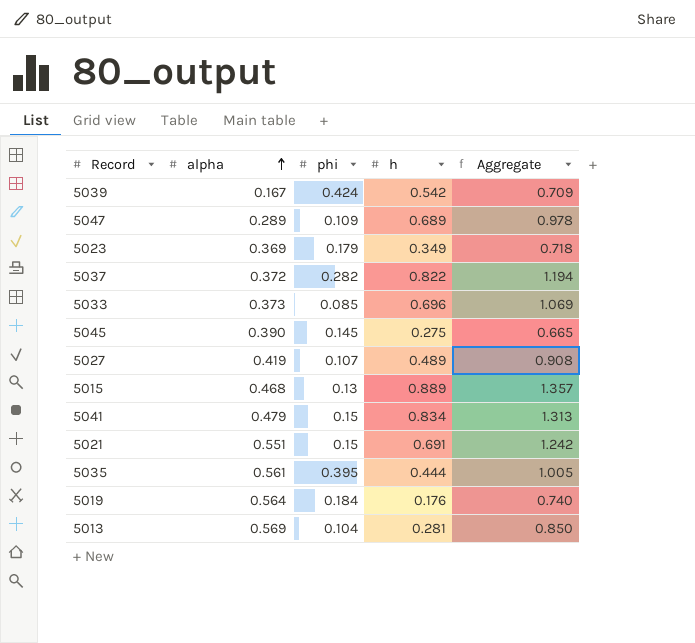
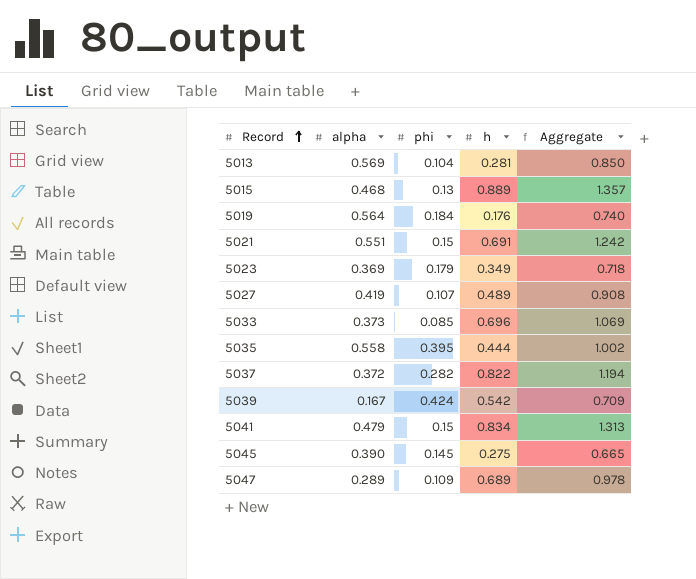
row order: alpha ascending -> Record ascending
5035 | alpha: 0.561 -> 0.558
5035 | Aggregate: 1.005 -> 1.002

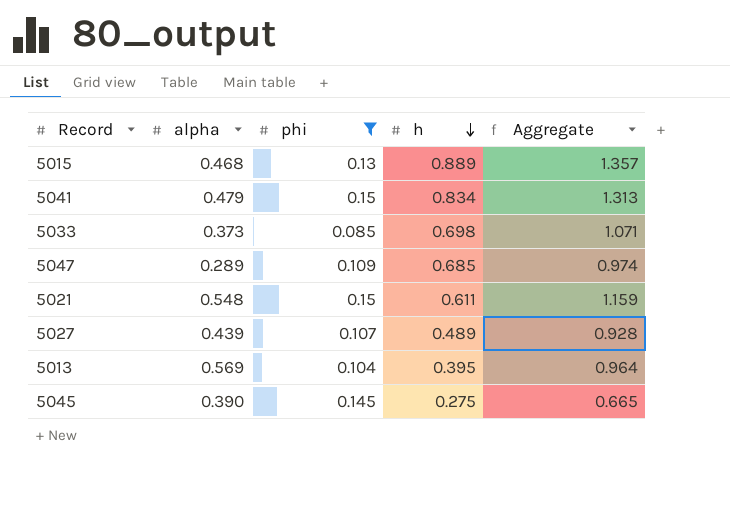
filter: none -> phi <= 0.15
row order: Record ascending -> h descending
5033 | h: 0.696 -> 0.698
5033 | Aggregate: 1.069 -> 1.071
5047 | h: 0.689 -> 0.685
5047 | Aggregate: 0.978 -> 0.974
5021 | alpha: 0.551 -> 0.548
5021 | h: 0.691 -> 0.611
5021 | Aggregate: 1.242 -> 1.159
5027 | alpha: 0.419 -> 0.439
5027 | Aggregate: 0.908 -> 0.928
5013 | h: 0.281 -> 0.395
5013 | Aggregate: 0.850 -> 0.964

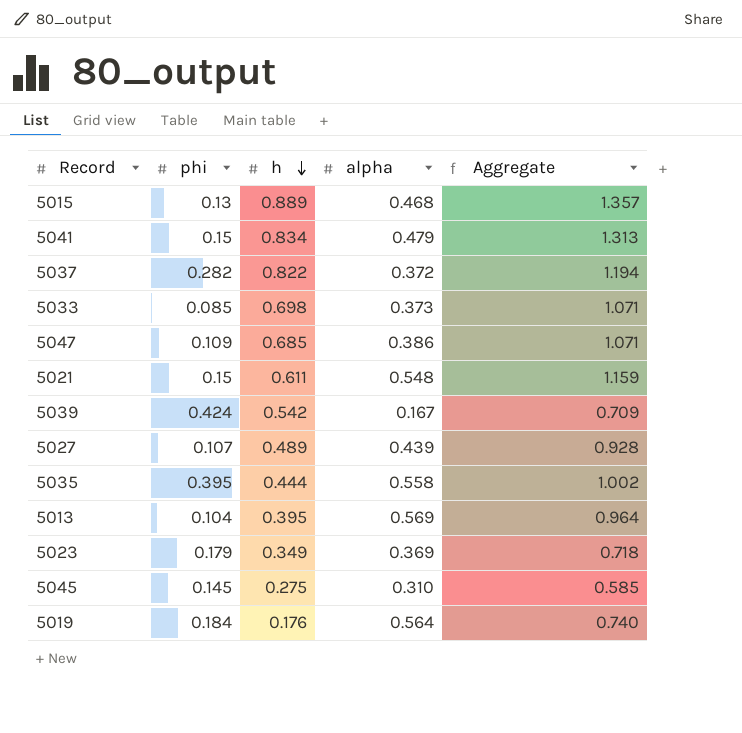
filter: phi <= 0.15 -> none
column alpha | position: 2 -> 4
5047 | alpha: 0.289 -> 0.386
5047 | Aggregate: 0.974 -> 1.071
5045 | alpha: 0.390 -> 0.310
5045 | Aggregate: 0.665 -> 0.585

